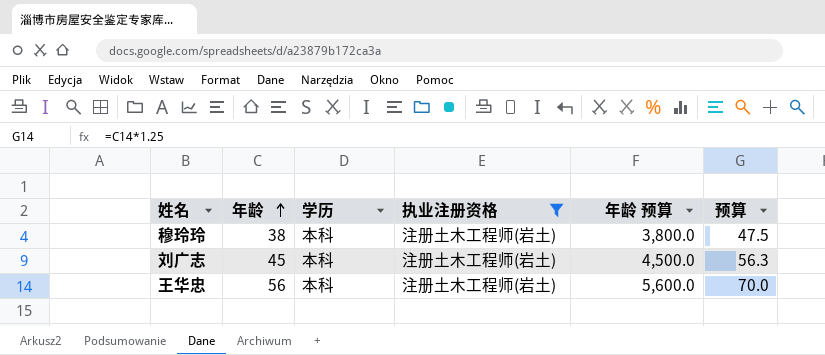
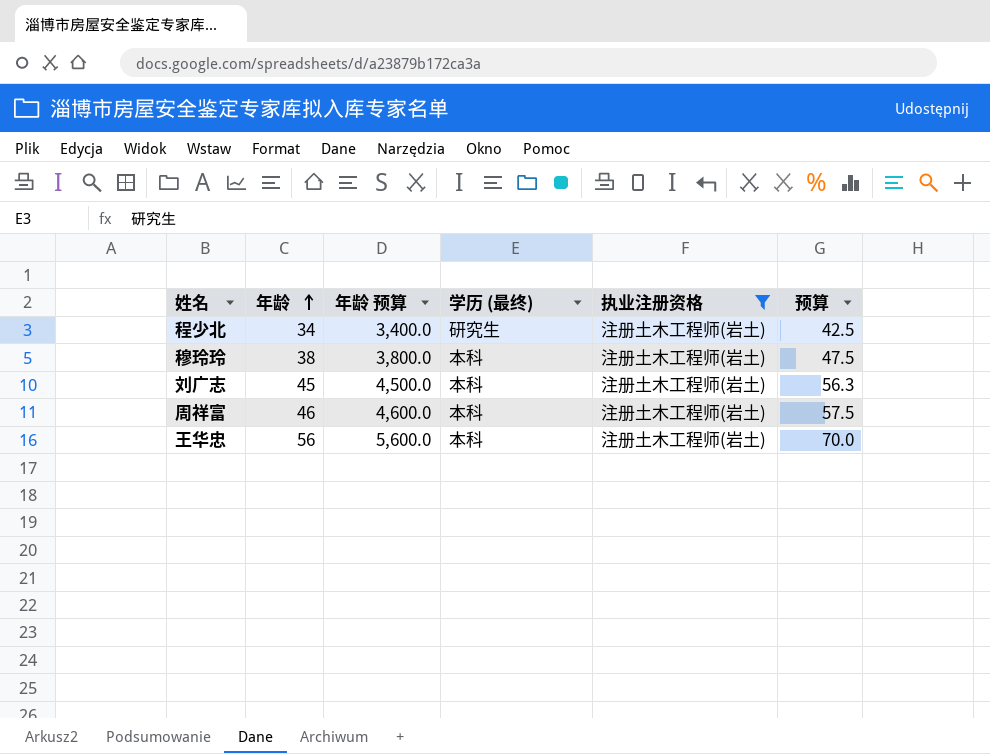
column 年龄 预算 | position: 5 -> 3
column name: 学历 -> 学历 (最终)
row 程少北: none -> 34 | 3,400.0 | 研究生 | 注册土木工程师(岩土) | 42.5
row 周祥富: none -> 46 | 4,600.0 | 本科 | 注册土木工程师(岩土) | 57.5

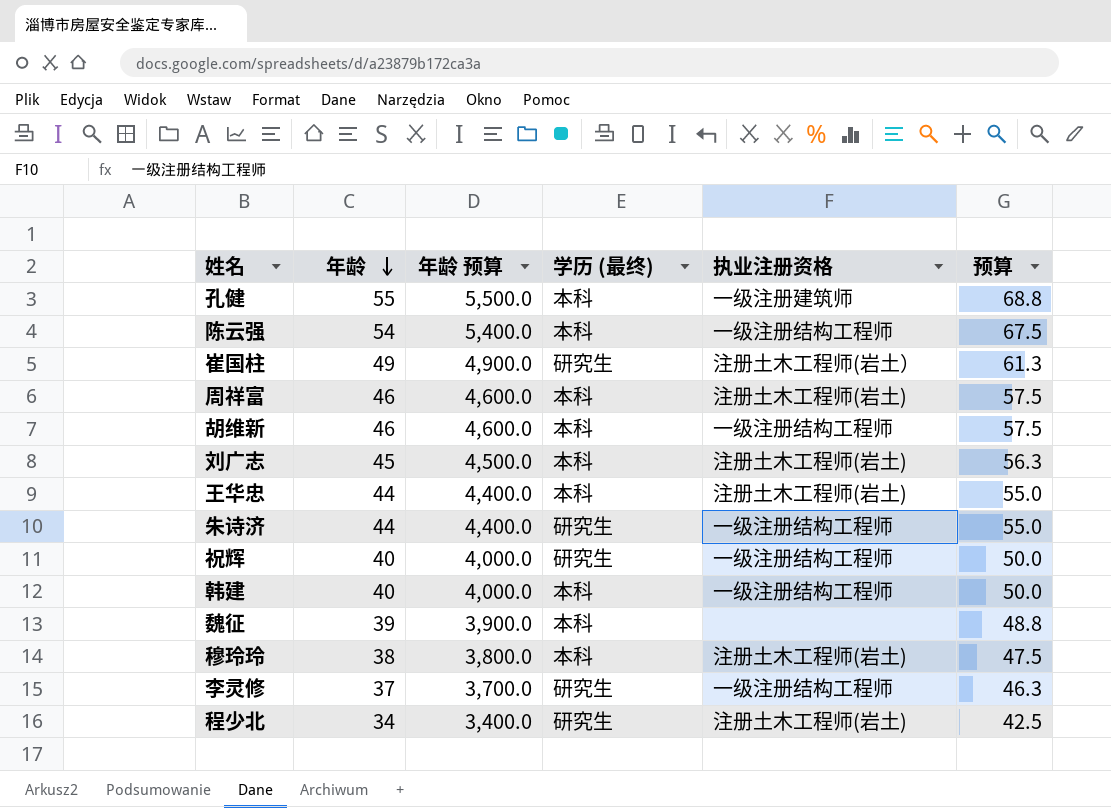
filter: 执业注册资格 = 注册土木工程师(岩土) -> none
row order: 年龄 ascending -> 年龄 descending
王华忠 | 年龄: 56 -> 44
王华忠 | 年龄 预算: 5,600.0 -> 4,400.0
王华忠 | 预算: 70.0 -> 55.0

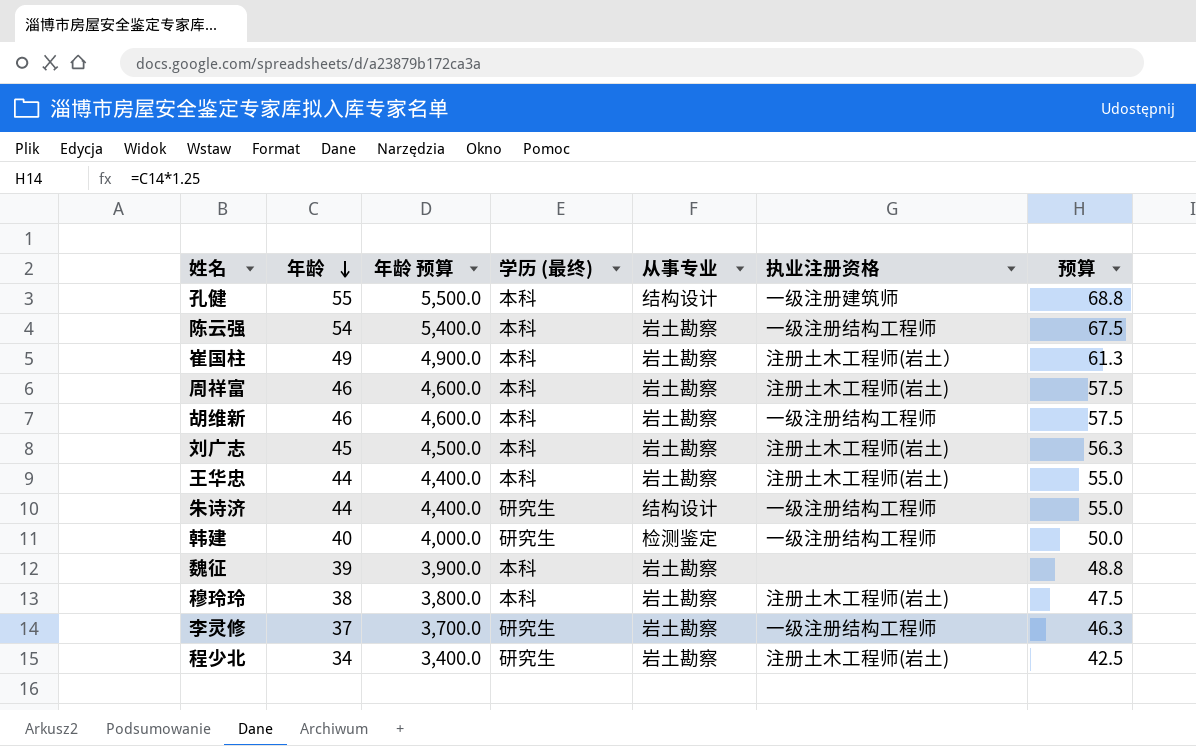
column 从事专业 | position: none -> 5
row 祝辉: 40 | 4,000.0 | 研究生 | 一级注册结构工程师 | 50.0 -> none
崔国柱 | 学历 (最终): 研究生 -> 本科
韩建 | 学历 (最终): 本科 -> 研究生

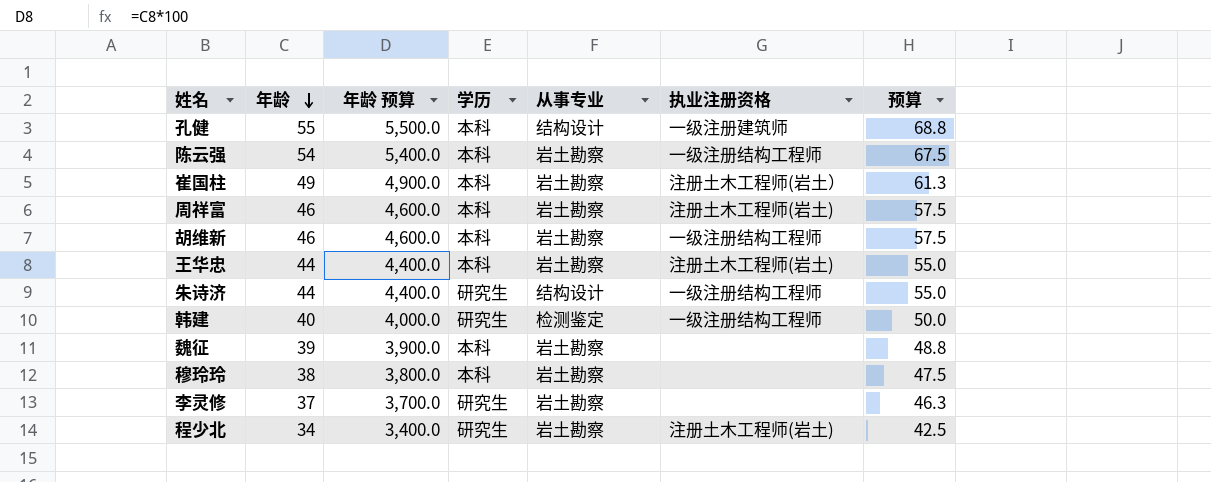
column name: 学历 (最终) -> 学历
row 刘广志: 45 | 4,500.0 | 本科 | 岩土勘察 | 注册土木工程师(岩土) | 56.3 -> none
穆玲玲 | 执业注册资格: 注册土木工程师(岩土) -> none
李灵修 | 执业注册资格: 一级注册结构工程师 -> none

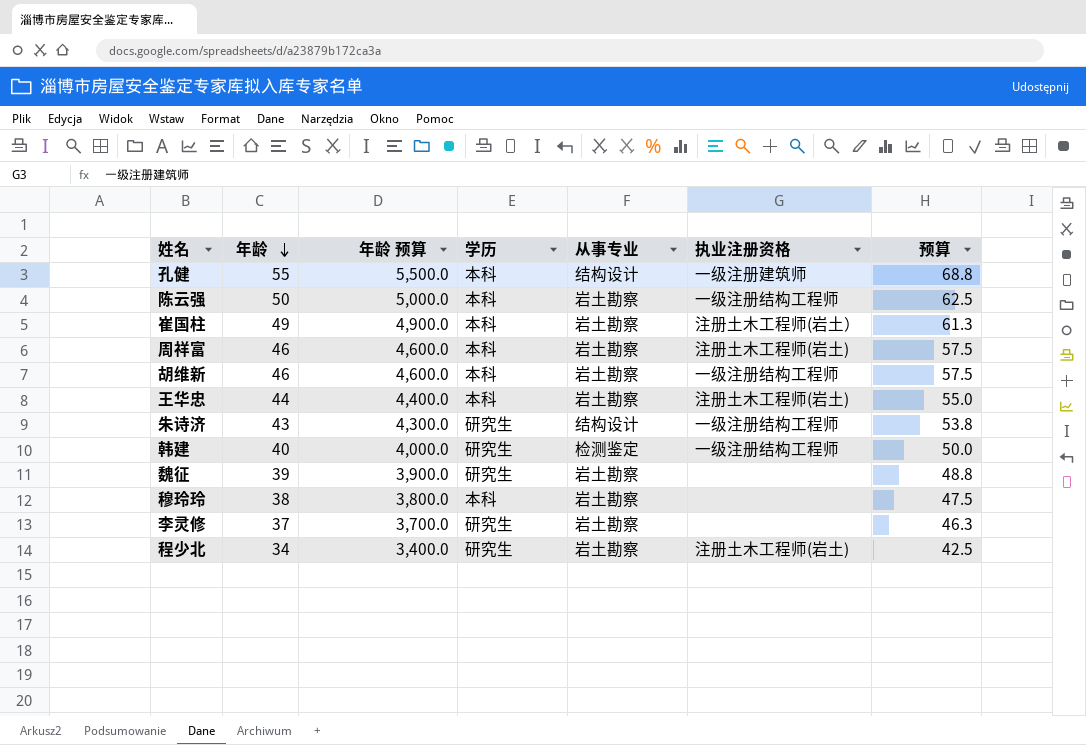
陈云强 | 年龄: 54 -> 50
陈云强 | 年龄 预算: 5,400.0 -> 5,000.0
陈云强 | 预算: 67.5 -> 62.5
朱诗济 | 年龄: 44 -> 43
朱诗济 | 年龄 预算: 4,400.0 -> 4,300.0
朱诗济 | 预算: 55.0 -> 53.8
魏征 | 学历: 本科 -> 研究生

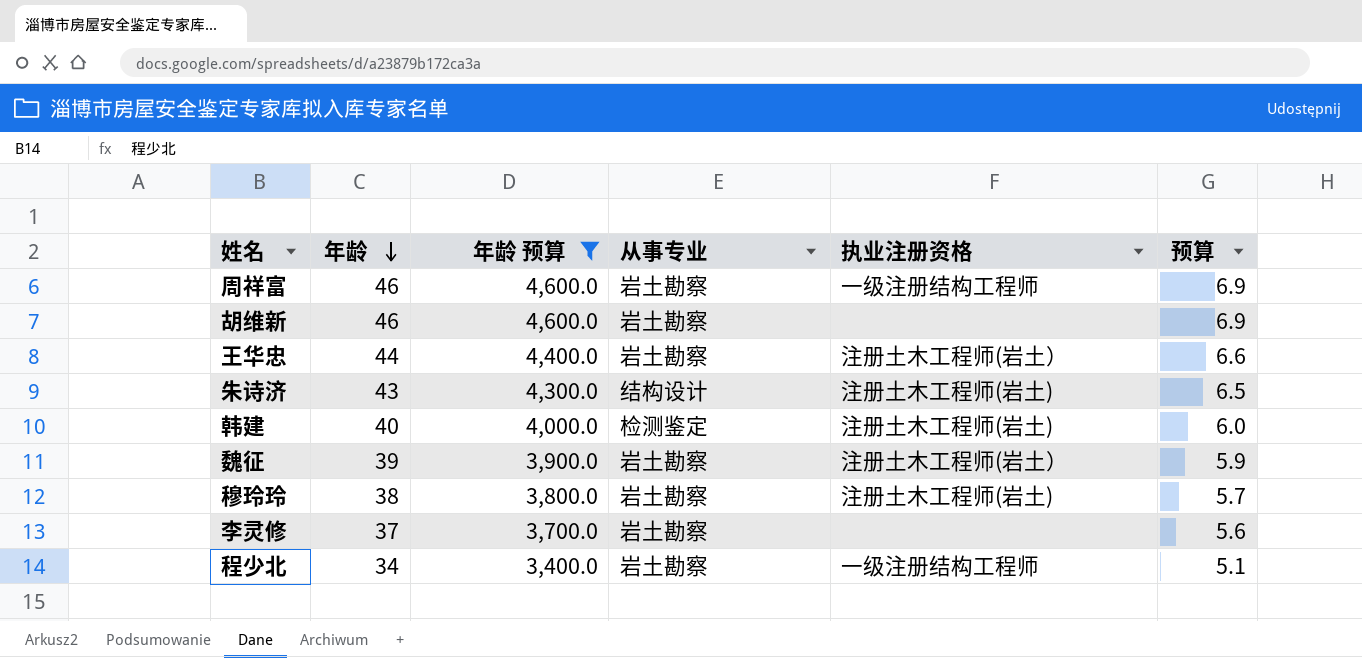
filter: none -> 年龄 预算 <= 4,600.0
column 学历 | position: 4 -> none
column 预算 | formula: [年龄] * 1.25 -> [年龄] * 0.15
周祥富 | 执业注册资格: 注册土木工程师(岩土) -> 一级注册结构工程师
胡维新 | 执业注册资格: 一级注册结构工程师 -> none
王华忠 | 执业注册资格: 注册土木工程师(岩土) -> 注册土木工程师(岩土）
朱诗济 | 执业注册资格: 一级注册结构工程师 -> 注册土木工程师(岩土)
韩建 | 执业注册资格: 一级注册结构工程师 -> 注册土木工程师(岩土)
魏征 | 执业注册资格: none -> 注册土木工程师(岩土）
穆玲玲 | 执业注册资格: none -> 注册土木工程师(岩土)
程少北 | 执业注册资格: 注册土木工程师(岩土) -> 一级注册结构工程师

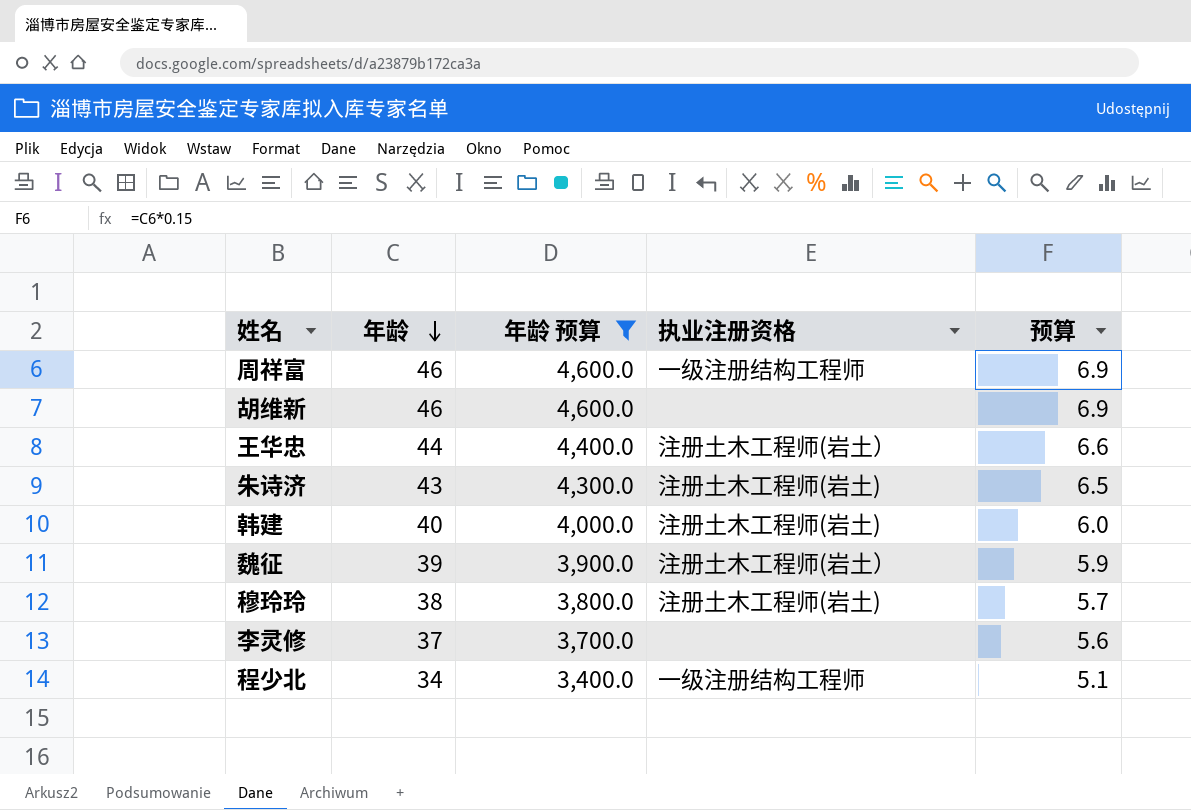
column 从事专业 | position: 4 -> none

